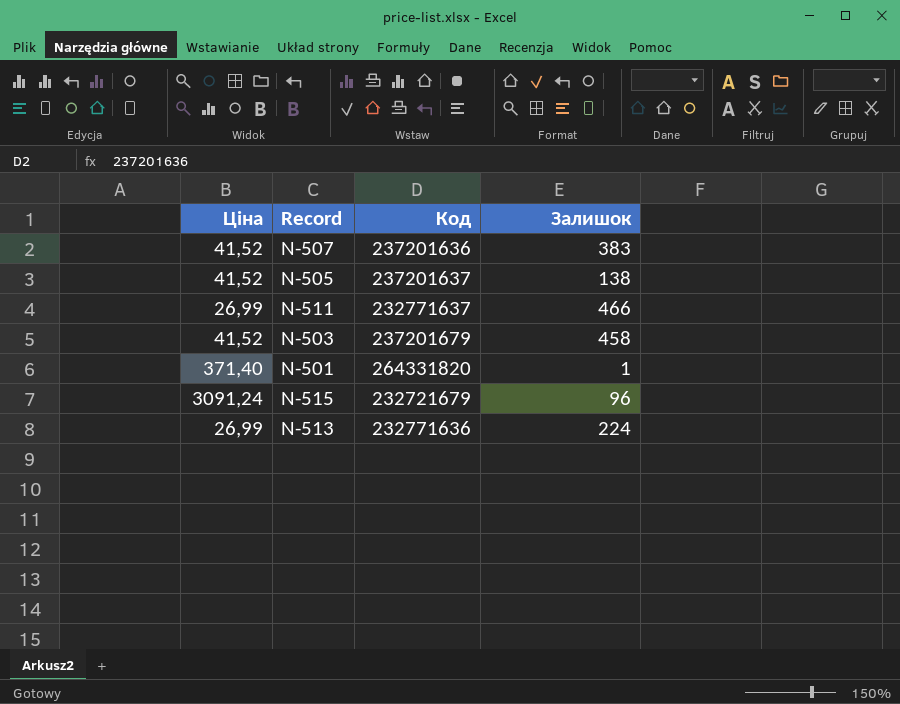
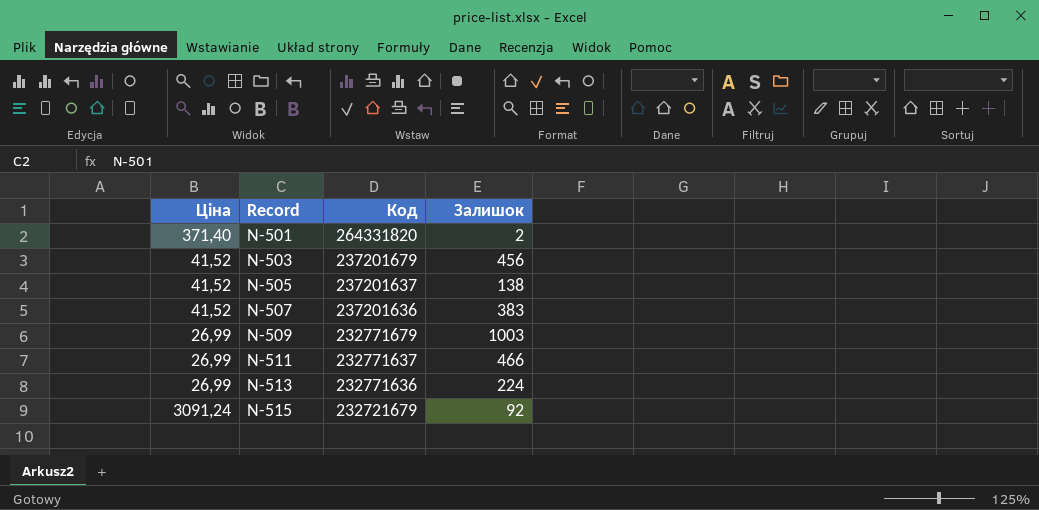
row order: none -> Record ascending
N-501 | Залишок: 1 -> 2
N-503 | Залишок: 458 -> 456
row N-509: none -> 26,99 | 232771679 | 1003
N-515 | Залишок: 96 -> 92

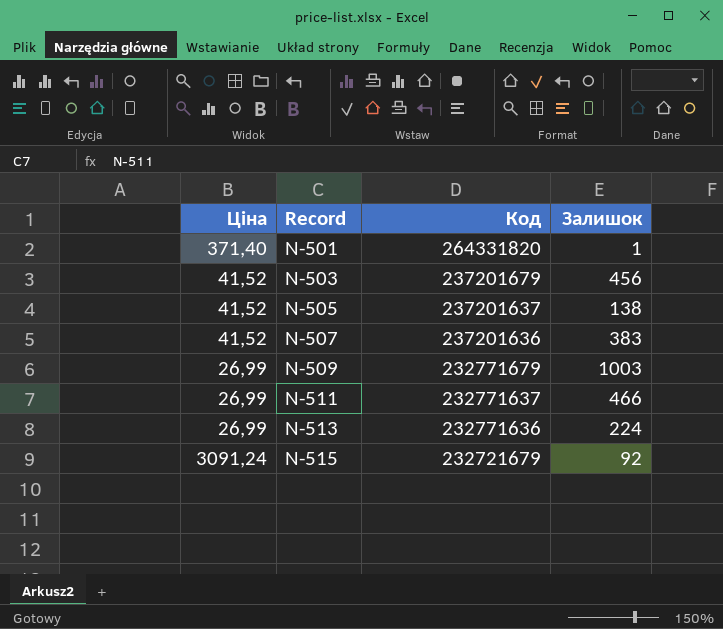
N-501 | Залишок: 2 -> 1

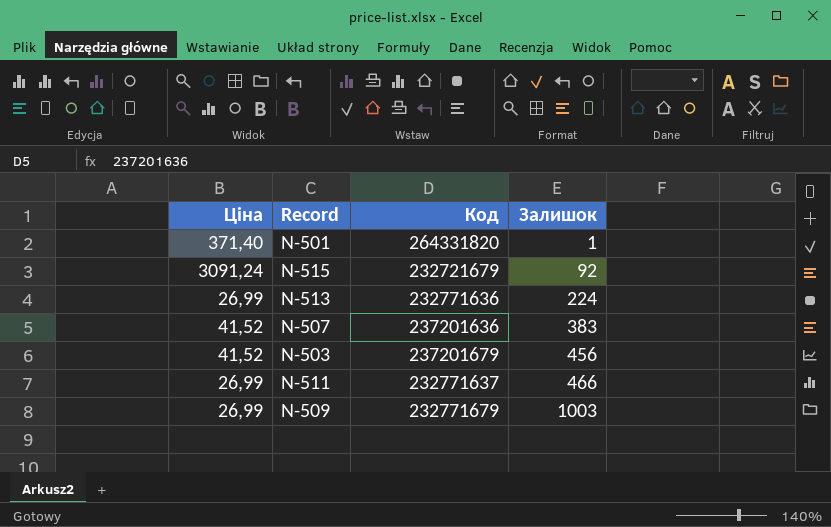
row order: Record ascending -> Залишок ascending
row N-505: 41,52 | 237201637 | 138 -> none

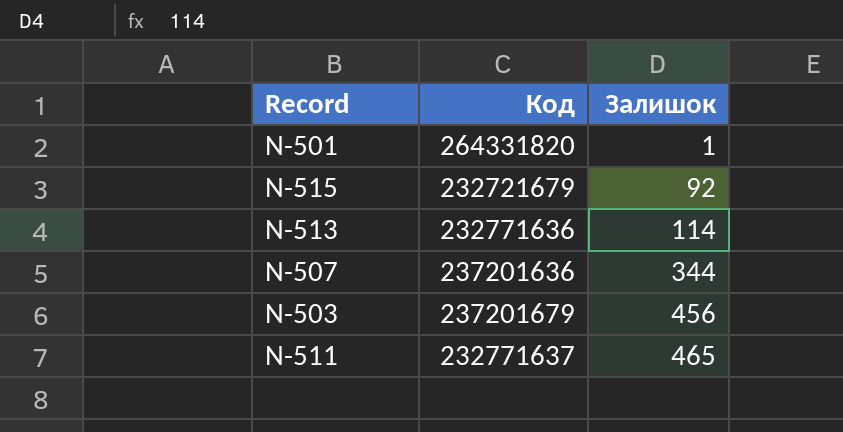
column Ціна | position: 1 -> none
row N-509: 26,99 | 232771679 | 1003 -> none
N-513 | Залишок: 224 -> 114
N-507 | Залишок: 383 -> 344
N-511 | Залишок: 466 -> 465

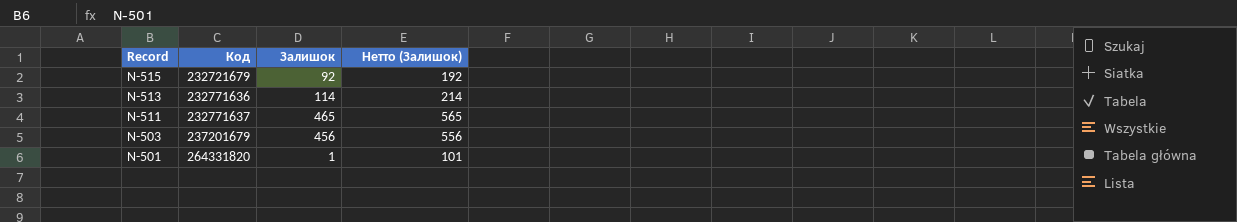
row order: Залишок ascending -> Record descending
column Нетто (Залишок) | formula: none -> [Залишок] + 100
row N-507: 237201636 | 344 -> none

